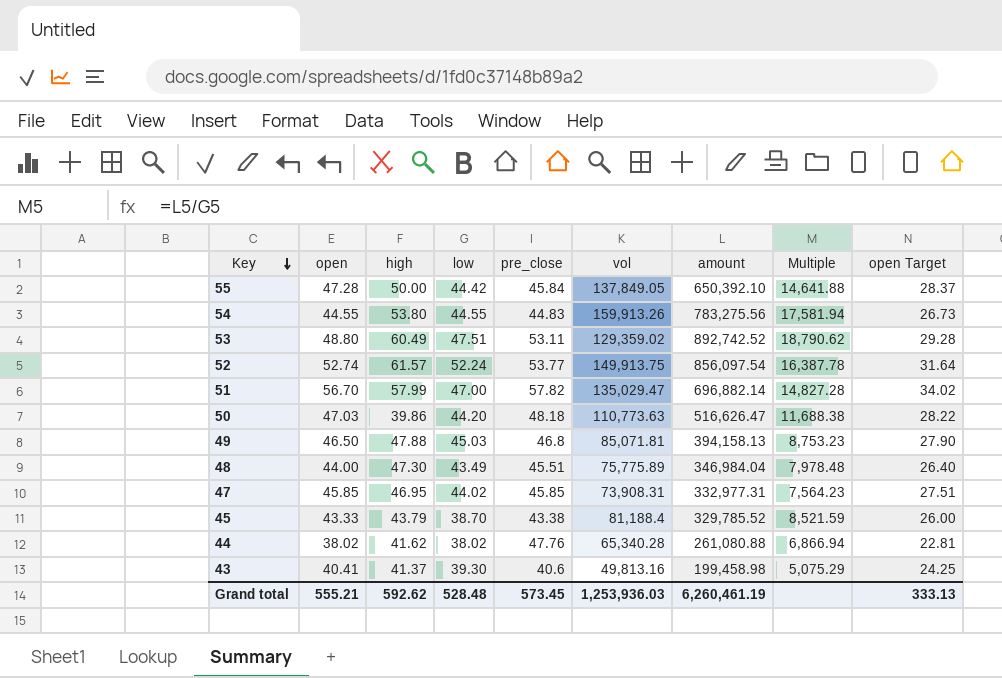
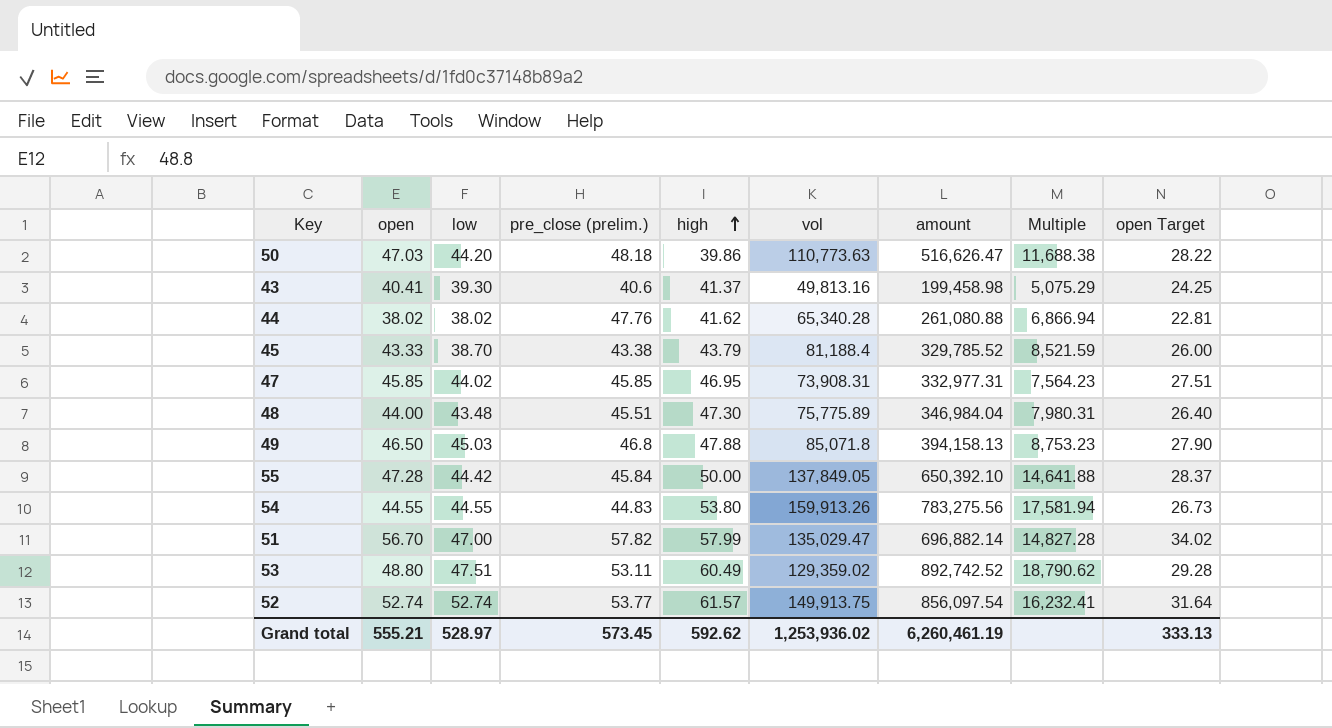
row order: Key descending -> high ascending
column name: pre_close -> pre_close (prelim.)
column high | position: 3 -> 5
48 | low: 43.49 -> 43.48
48 | Multiple: 7,978.48 -> 7,980.31
49 | vol: 85,071.81 -> 85,071.8
52 | low: 52.24 -> 52.74
52 | Multiple: 16,387.78 -> 16,232.41
Grand total | low: 528.48 -> 528.97
Grand total | vol: 1,253,936.03 -> 1,253,936.02

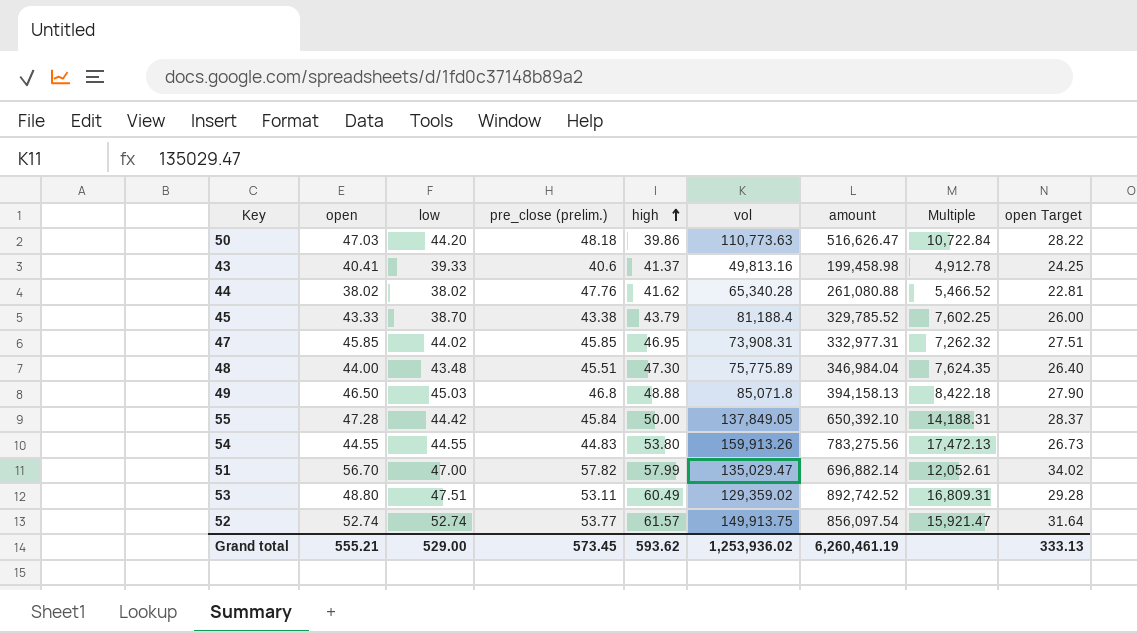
column Multiple | formula: [amount] / [low] -> [amount] / [pre_close (prelim.)]
43 | low: 39.30 -> 39.33
49 | high: 47.88 -> 48.88
Grand total | low: 528.97 -> 529.00
Grand total | high: 592.62 -> 593.62

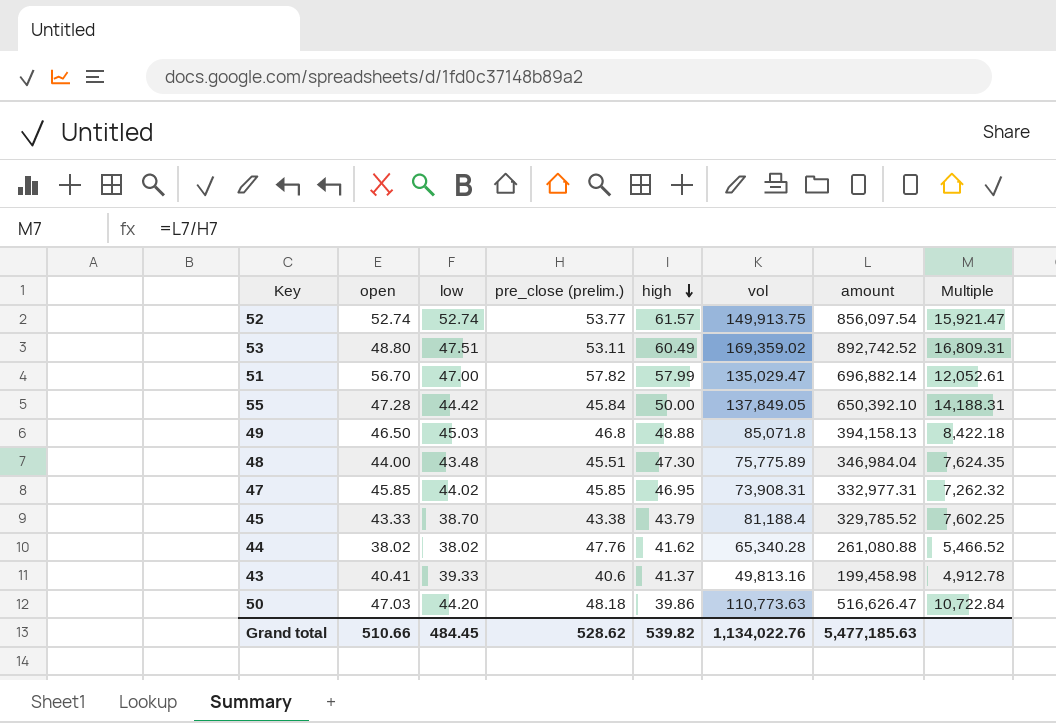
row order: high ascending -> high descending
column open Target | formula: [open] * 0.6 -> none
row 54: 44.55 | 44.55 | 44.83 | 53.80 | 159,913.26 | 783,275.56 | 17,472.13 | 26.73 -> none
53 | vol: 129,359.02 -> 169,359.02
Grand total | open: 555.21 -> 510.66
Grand total | low: 529.00 -> 484.45
Grand total | pre_close (prelim.): 573.45 -> 528.62
Grand total | high: 593.62 -> 539.82
Grand total | vol: 1,253,936.02 -> 1,134,022.76
Grand total | amount: 6,260,461.19 -> 5,477,185.63

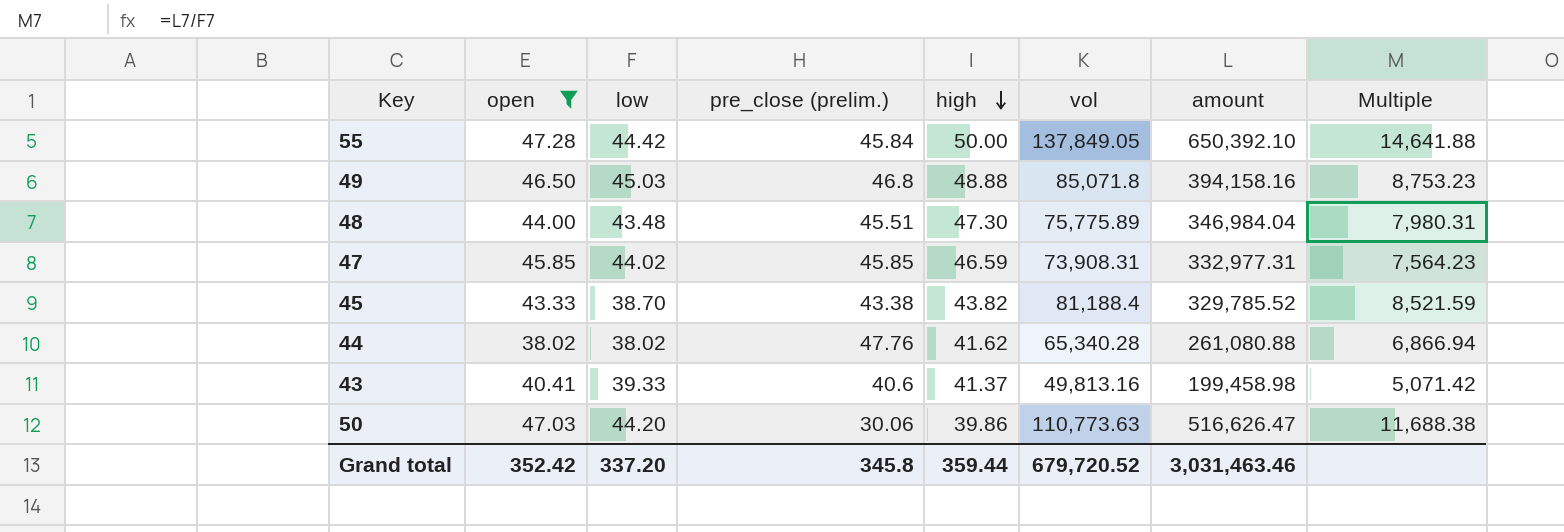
filter: none -> open <= 47.28
column Multiple | formula: [amount] / [pre_close (prelim.)] -> [amount] / [low]
49 | amount: 394,158.13 -> 394,158.16
47 | high: 46.95 -> 46.59
45 | high: 43.79 -> 43.82
50 | pre_close (prelim.): 48.18 -> 30.06
Grand total | open: 510.66 -> 352.42
Grand total | low: 484.45 -> 337.20
Grand total | pre_close (prelim.): 528.62 -> 345.8
Grand total | high: 539.82 -> 359.44
Grand total | vol: 1,134,022.76 -> 679,720.52
Grand total | amount: 5,477,185.63 -> 3,031,463.46

